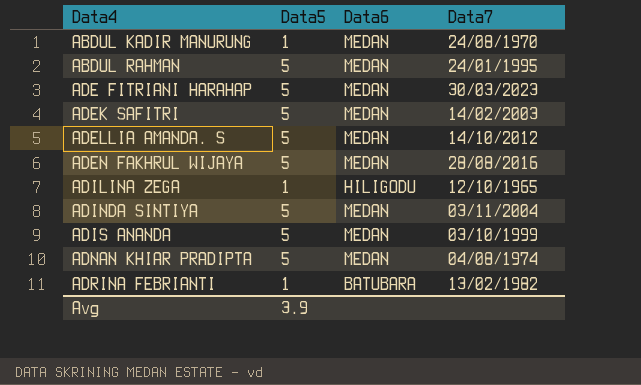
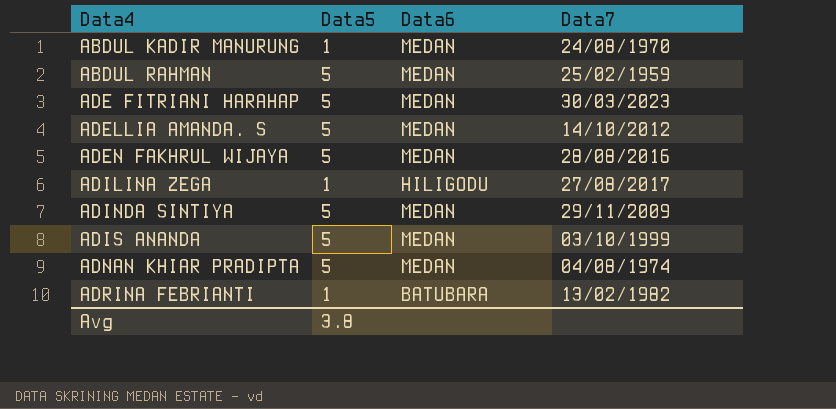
row ADEK SAFITRI: 5 | MEDAN | 14/02/2003 -> none
ABDUL RAHMAN | Data7: 24/01/1995 -> 25/02/1959
ADILINA ZEGA | Data7: 12/10/1965 -> 27/08/2017
ADINDA SINTIYA | Data7: 03/11/2004 -> 29/11/2009
Avg | Data5: 3.9 -> 3.8

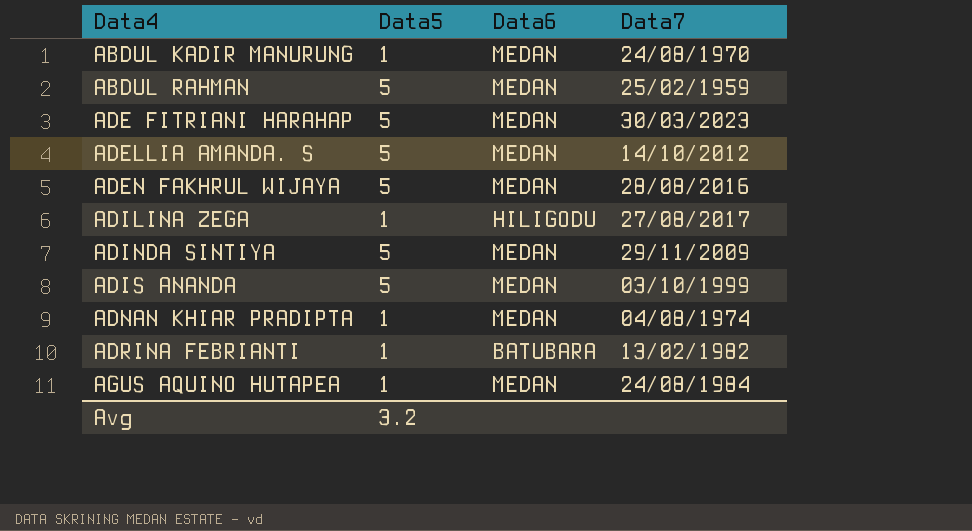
ADNAN KHIAR PRADIPTA | Data5: 5 -> 1
row AGUS AQUINO HUTAPEA: none -> 1 | MEDAN | 24/08/1984
Avg | Data5: 3.8 -> 3.2

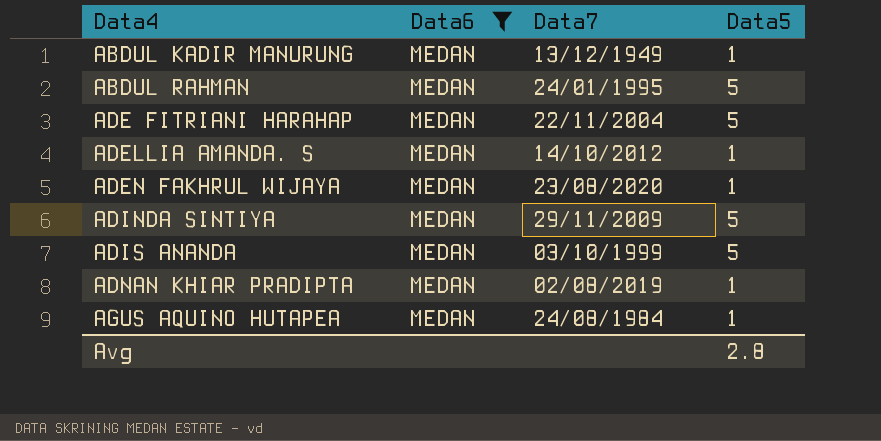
filter: none -> Data6 = MEDAN
column Data5 | position: 2 -> 4
ABDUL KADIR MANURUNG | Data7: 24/08/1970 -> 13/12/1949
ABDUL RAHMAN | Data7: 25/02/1959 -> 24/01/1995
ADE FITRIANI HARAHAP | Data7: 30/03/2023 -> 22/11/2004
ADELLIA AMANDA. S | Data5: 5 -> 1
ADEN FAKHRUL WIJAYA | Data7: 28/08/2016 -> 23/08/2020
ADEN FAKHRUL WIJAYA | Data5: 5 -> 1
ADNAN KHIAR PRADIPTA | Data7: 04/08/1974 -> 02/08/2019
Avg | Data5: 3.2 -> 2.8

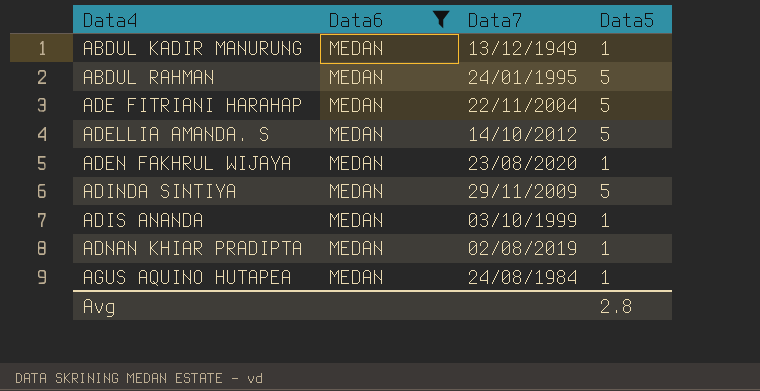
ADELLIA AMANDA. S | Data5: 1 -> 5
ADIS ANANDA | Data5: 5 -> 1

